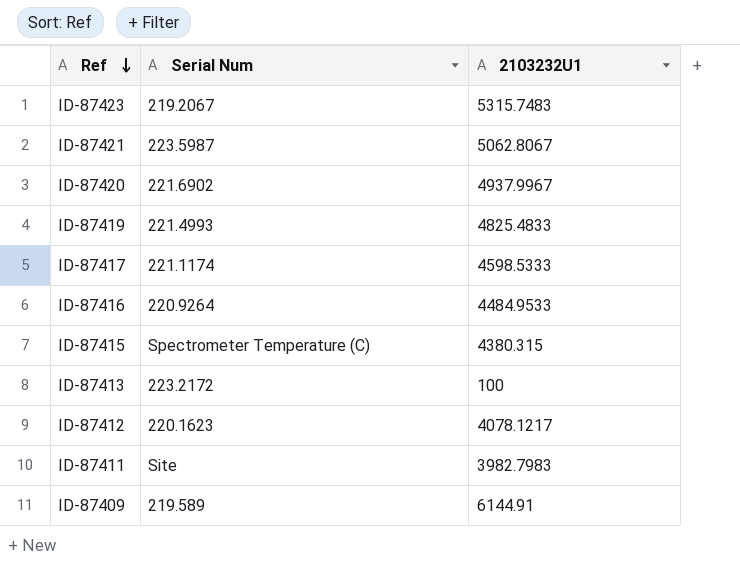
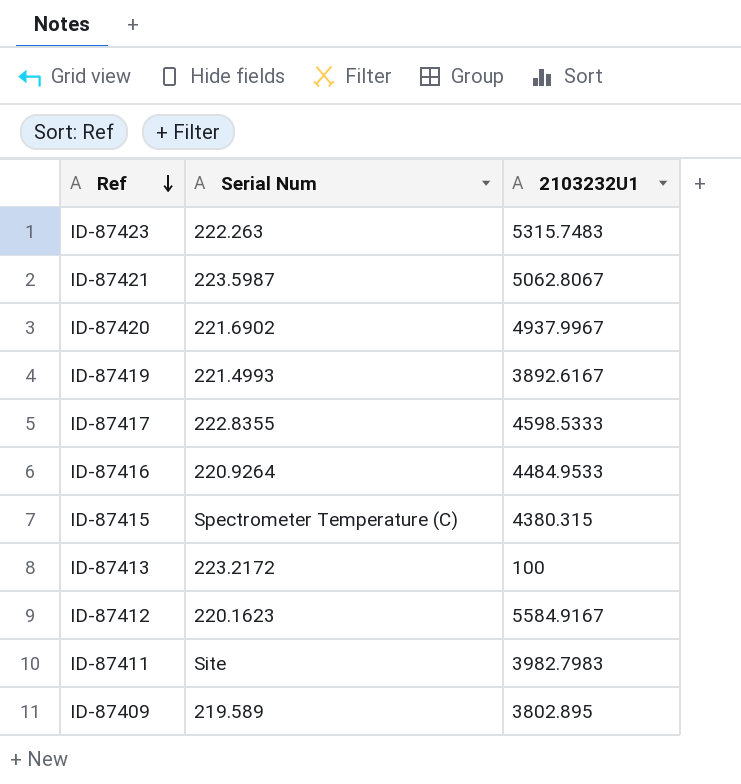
ID-87423 | Serial Num: 219.2067 -> 222.263
ID-87419 | 2103232U1: 4825.4833 -> 3892.6167
ID-87417 | Serial Num: 221.1174 -> 222.8355
ID-87412 | 2103232U1: 4078.1217 -> 5584.9167
ID-87409 | 2103232U1: 6144.91 -> 3802.895

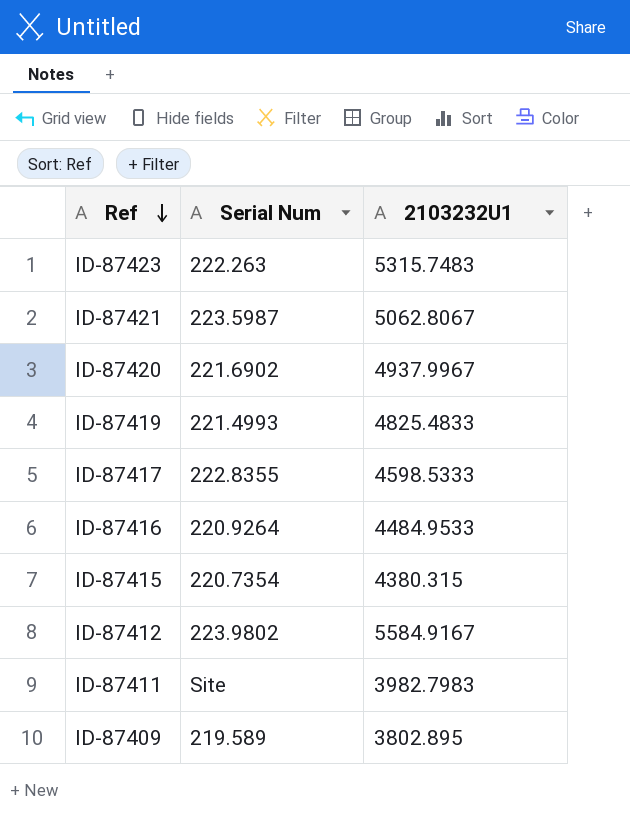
row ID-87413: 223.2172 | 100 -> none
ID-87419 | 2103232U1: 3892.6167 -> 4825.4833
ID-87415 | Serial Num: Spectrometer Temperature (C) -> 220.7354
ID-87412 | Serial Num: 220.1623 -> 223.9802

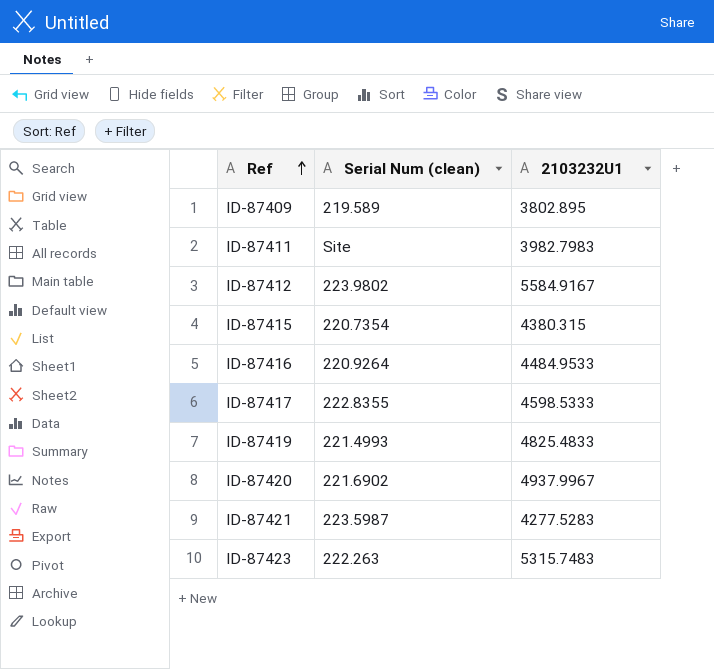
row order: Ref descending -> Ref ascending
column name: Serial Num -> Serial Num (clean)
ID-87421 | 2103232U1: 5062.8067 -> 4277.5283

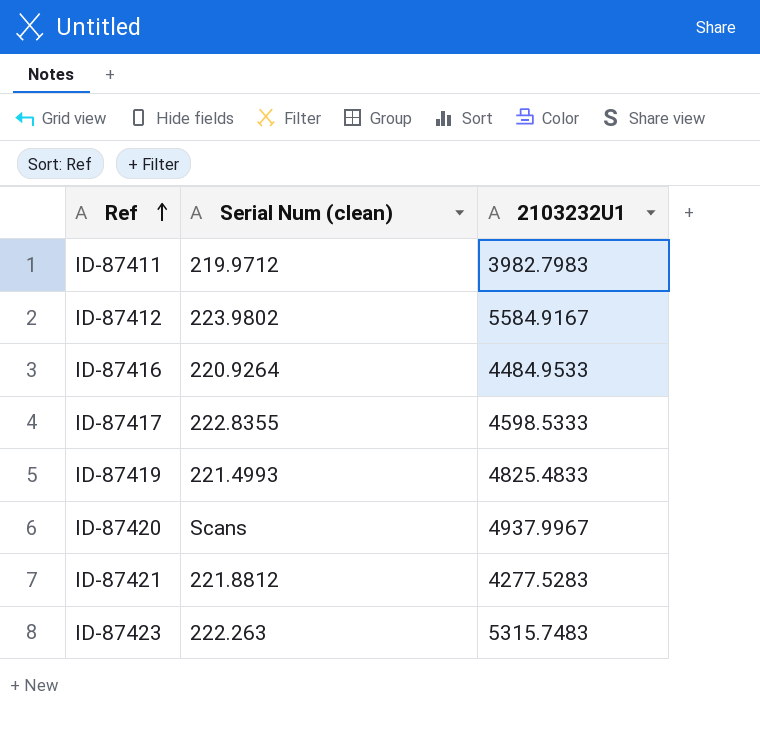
row ID-87409: 219.589 | 3802.895 -> none
row ID-87415: 220.7354 | 4380.315 -> none
ID-87411 | Serial Num (clean): Site -> 219.9712
ID-87420 | Serial Num (clean): 221.6902 -> Scans
ID-87421 | Serial Num (clean): 223.5987 -> 221.8812

